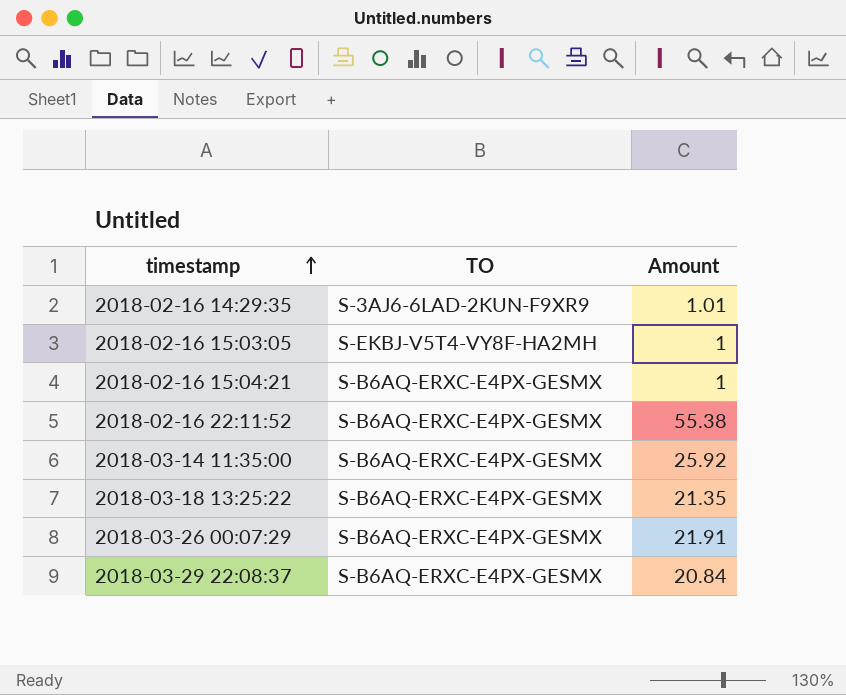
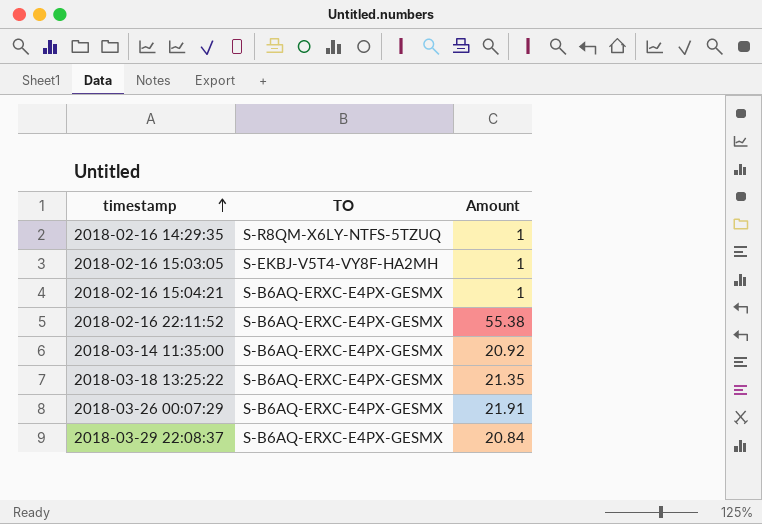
2018-02-16 14:29:35 | TO: S-3AJ6-6LAD-2KUN-F9XR9 -> S-R8QM-X6LY-NTFS-5TZUQ
2018-02-16 14:29:35 | Amount: 1.01 -> 1
2018-03-14 11:35:00 | Amount: 25.92 -> 20.92

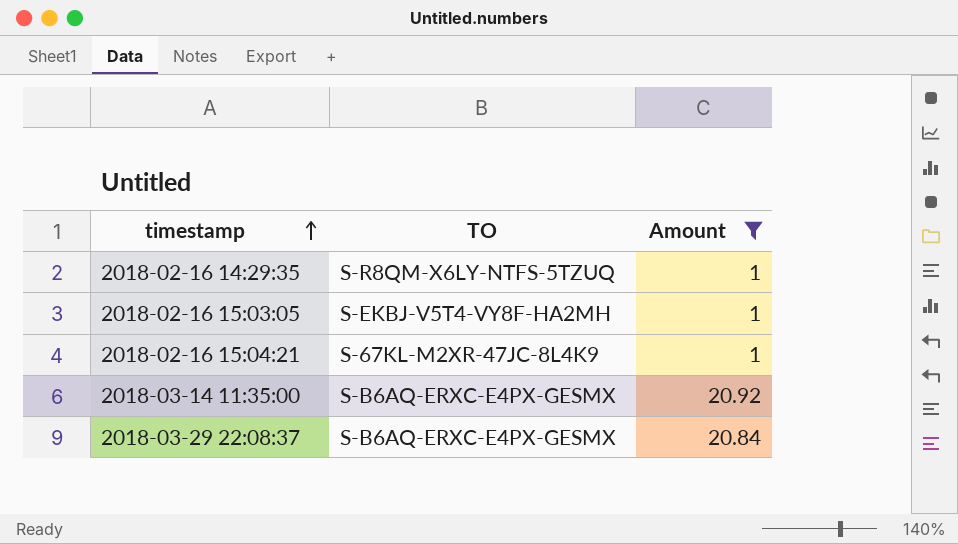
filter: none -> Amount <= 20.92
2018-02-16 15:04:21 | TO: S-B6AQ-ERXC-E4PX-GESMX -> S-67KL-M2XR-47JC-8L4K9

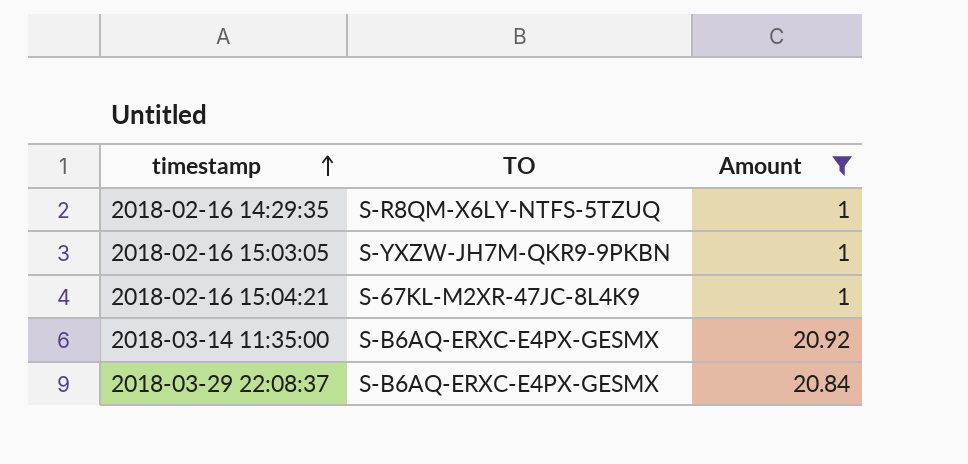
2018-02-16 15:03:05 | TO: S-EKBJ-V5T4-VY8F-HA2MH -> S-YXZW-JH7M-QKR9-9PKBN

